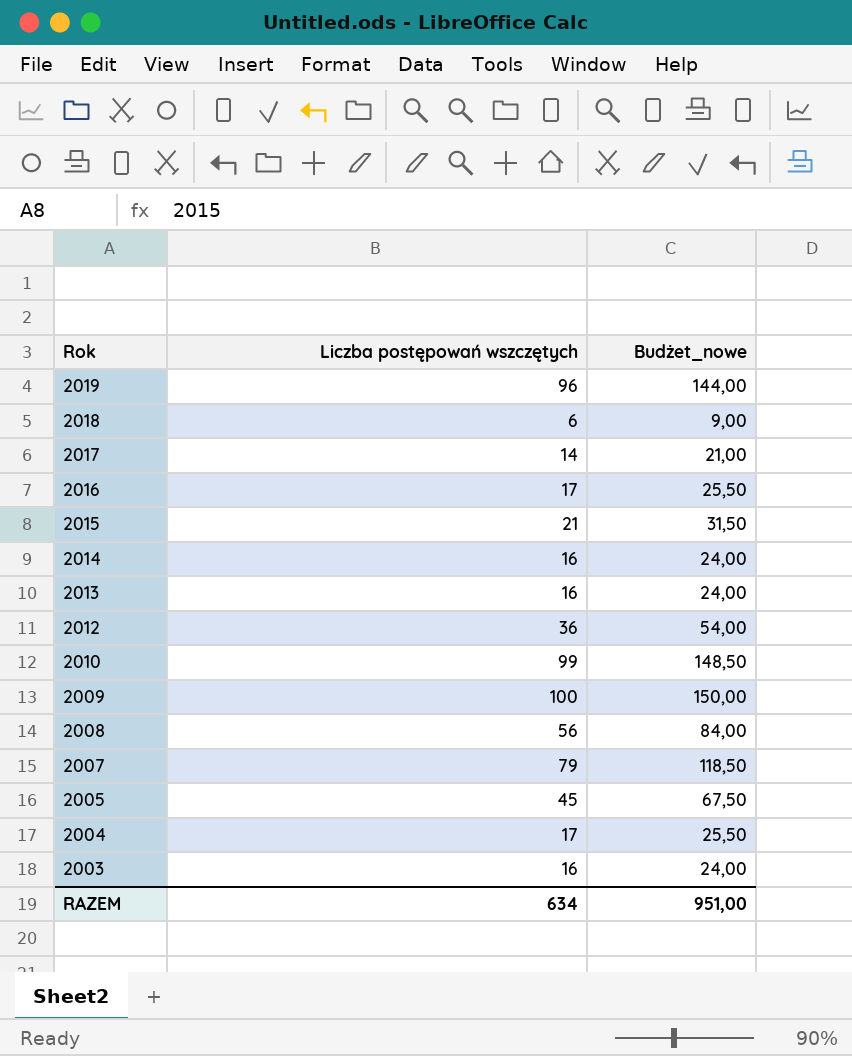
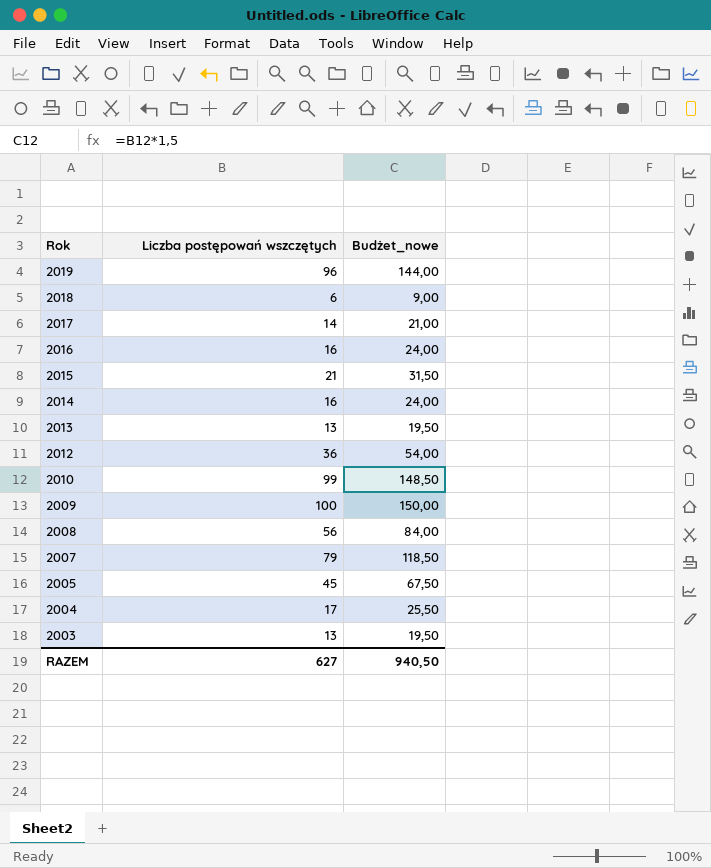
2016 | Liczba postępowań wszczętych: 17 -> 16
2016 | Budżet_nowe: 25,50 -> 24,00
2013 | Liczba postępowań wszczętych: 16 -> 13
2013 | Budżet_nowe: 24,00 -> 19,50
2003 | Liczba postępowań wszczętych: 16 -> 13
2003 | Budżet_nowe: 24,00 -> 19,50
RAZEM | Liczba postępowań wszczętych: 634 -> 627
RAZEM | Budżet_nowe: 951,00 -> 940,50

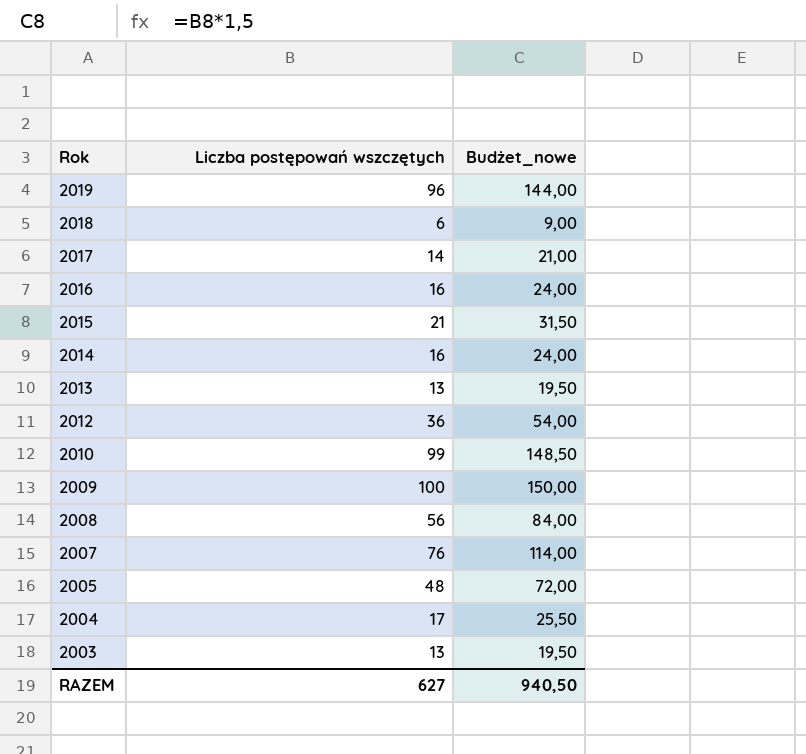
2007 | Liczba postępowań wszczętych: 79 -> 76
2007 | Budżet_nowe: 118,50 -> 114,00
2005 | Liczba postępowań wszczętych: 45 -> 48
2005 | Budżet_nowe: 67,50 -> 72,00

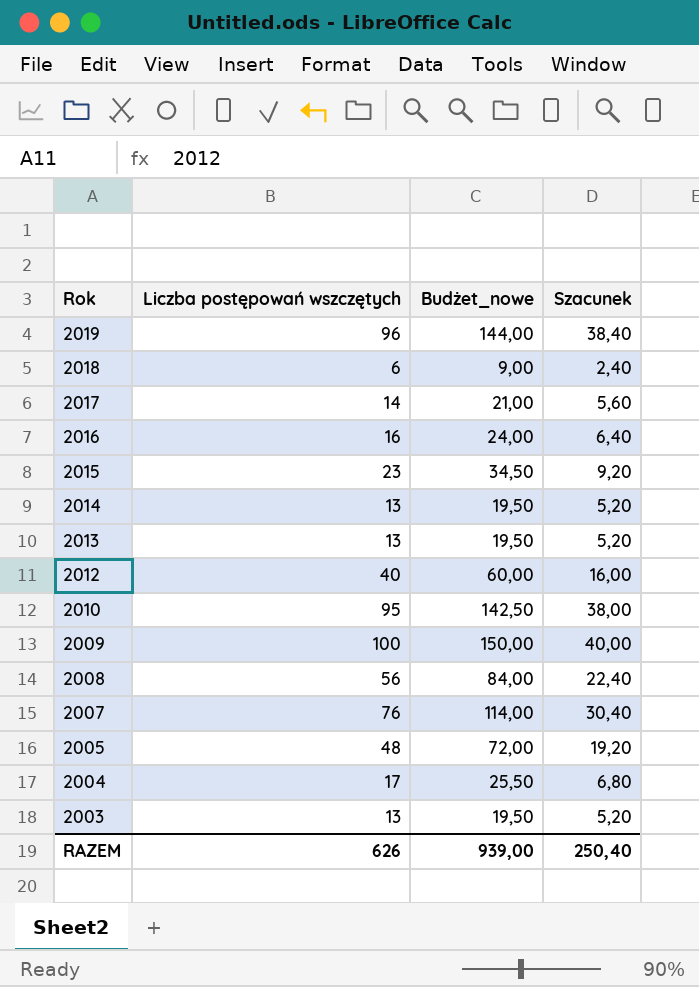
column Szacunek | formula: none -> [Liczba postępowań wszczętych] * 0,4
2015 | Liczba postępowań wszczętych: 21 -> 23
2015 | Budżet_nowe: 31,50 -> 34,50
2014 | Liczba postępowań wszczętych: 16 -> 13
2014 | Budżet_nowe: 24,00 -> 19,50
2012 | Liczba postępowań wszczętych: 36 -> 40
2012 | Budżet_nowe: 54,00 -> 60,00
2010 | Liczba postępowań wszczętych: 99 -> 95
2010 | Budżet_nowe: 148,50 -> 142,50
RAZEM | Liczba postępowań wszczętych: 627 -> 626
RAZEM | Budżet_nowe: 940,50 -> 939,00

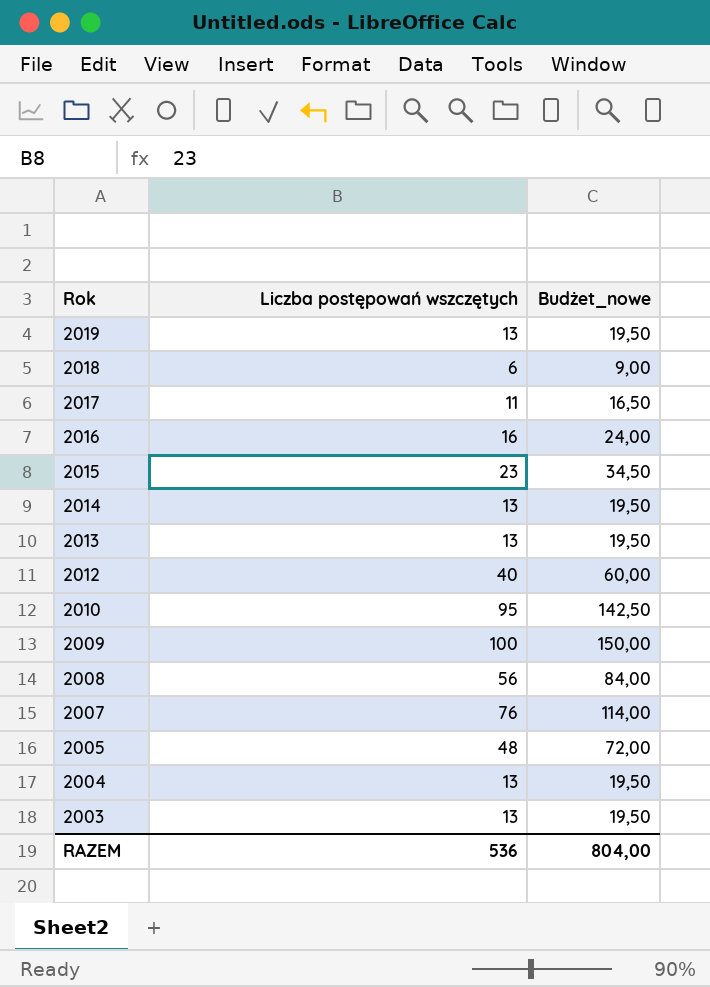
column Szacunek | formula: [Liczba postępowań wszczętych] * 0,4 -> none
2019 | Liczba postępowań wszczętych: 96 -> 13
2019 | Budżet_nowe: 144,00 -> 19,50
2017 | Liczba postępowań wszczętych: 14 -> 11
2017 | Budżet_nowe: 21,00 -> 16,50
2004 | Liczba postępowań wszczętych: 17 -> 13
2004 | Budżet_nowe: 25,50 -> 19,50
RAZEM | Liczba postępowań wszczętych: 626 -> 536
RAZEM | Budżet_nowe: 939,00 -> 804,00

